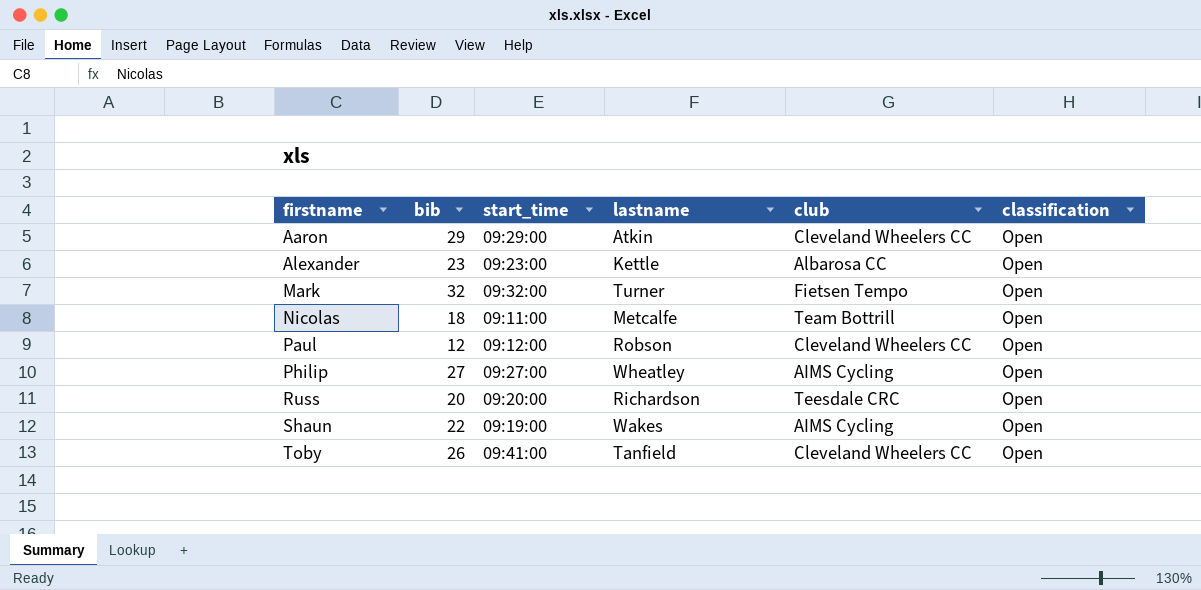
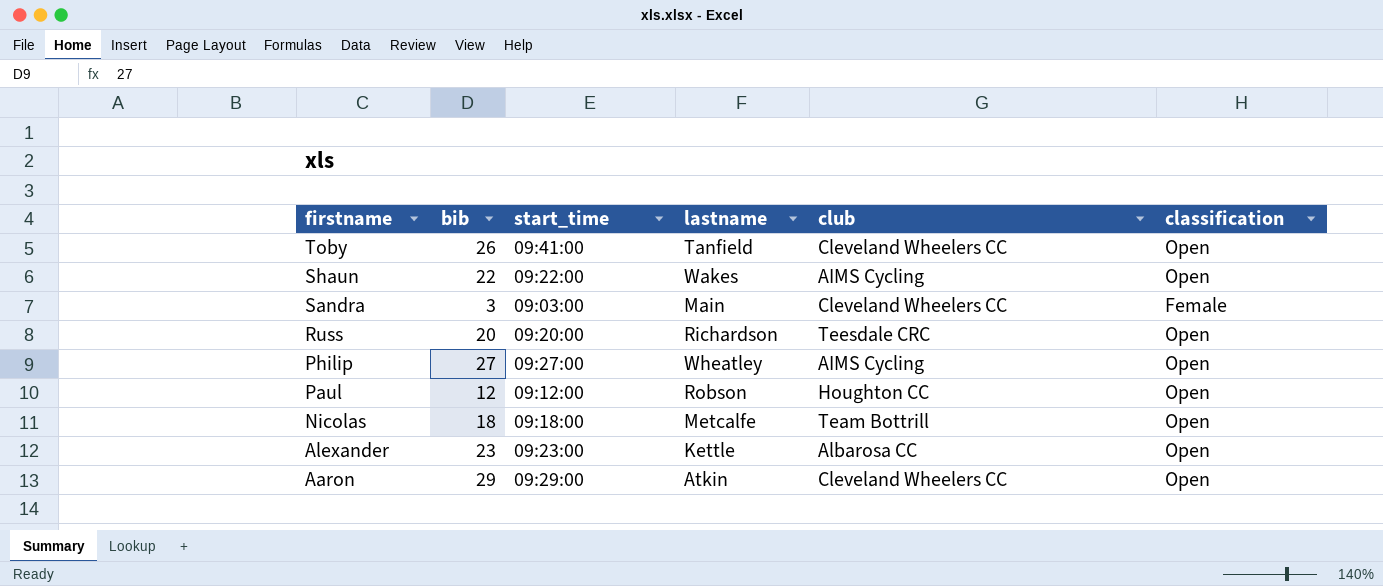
row order: firstname ascending -> firstname descending
row Mark: 32 | 09:32:00 | Turner | Fietsen Tempo | Open -> none
Shaun | start_time: 09:19:00 -> 09:22:00
row Sandra: none -> 3 | 09:03:00 | Main | Cleveland Wheelers CC | Female
Paul | club: Cleveland Wheelers CC -> Houghton CC
Nicolas | start_time: 09:11:00 -> 09:18:00

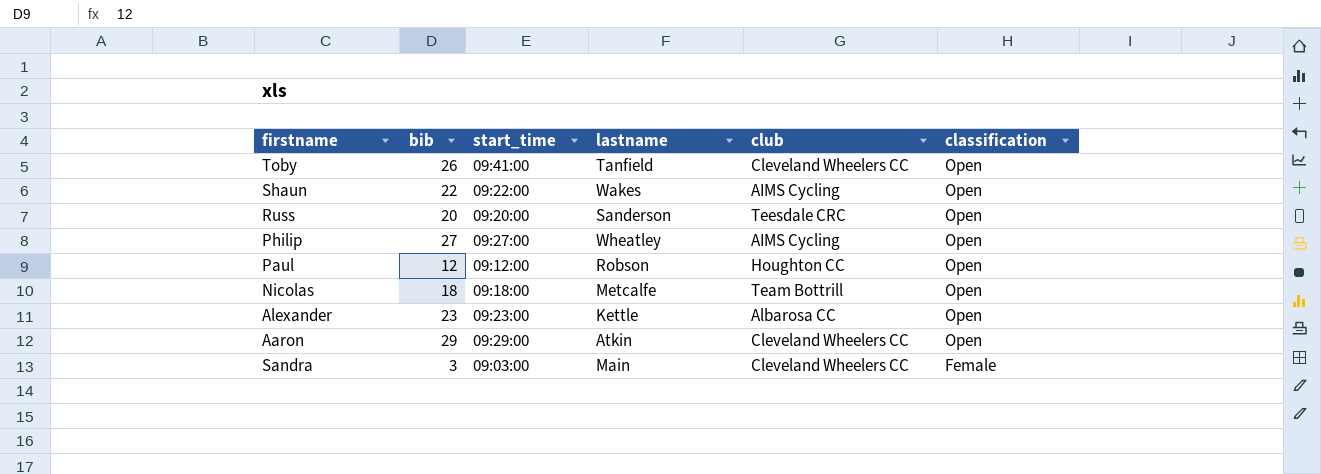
row order: firstname descending -> classification descending
Russ | lastname: Richardson -> Sanderson

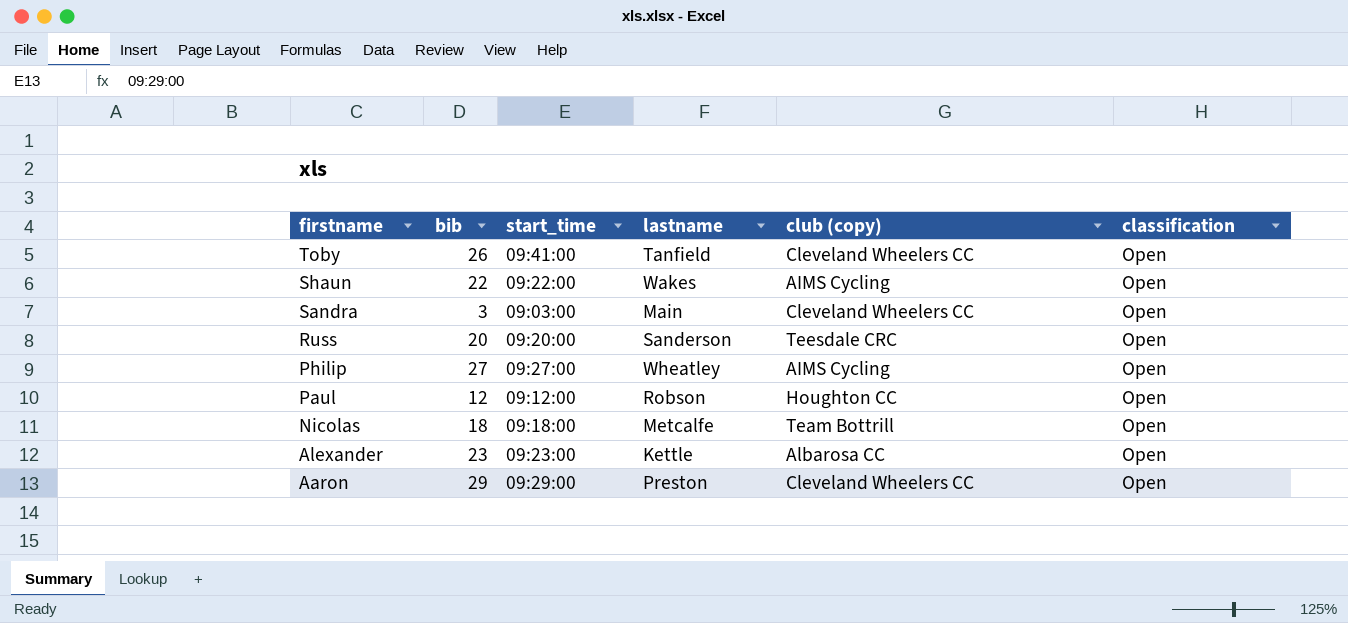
row order: classification descending -> firstname descending
column name: club -> club (copy)
Sandra | classification: Female -> Open
Aaron | lastname: Atkin -> Preston

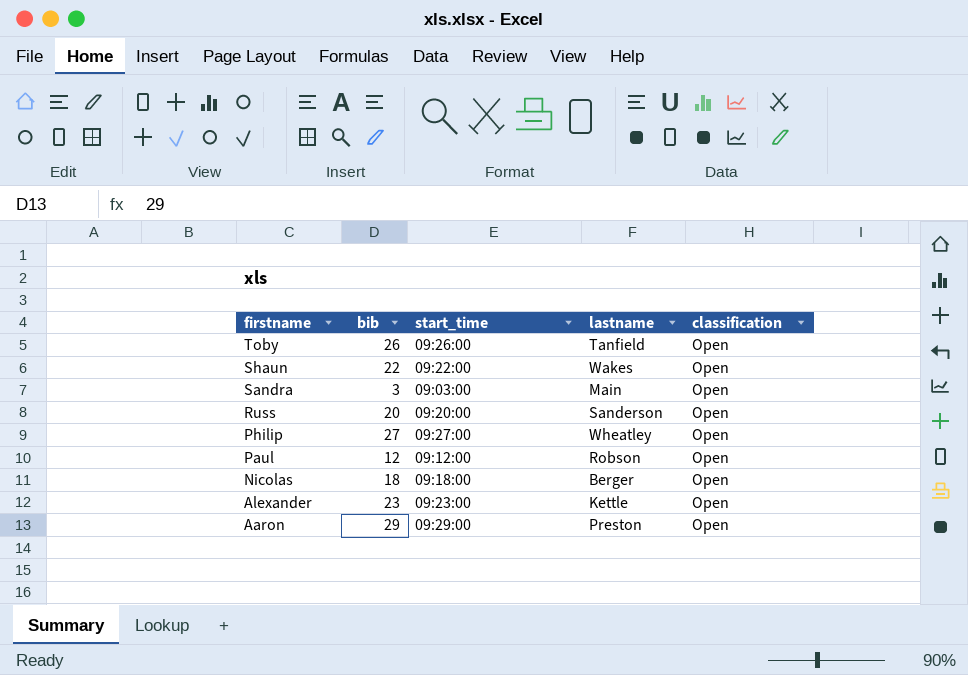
column club (copy) | position: 5 -> none
Toby | start_time: 09:41:00 -> 09:26:00
Nicolas | lastname: Metcalfe -> Berger

